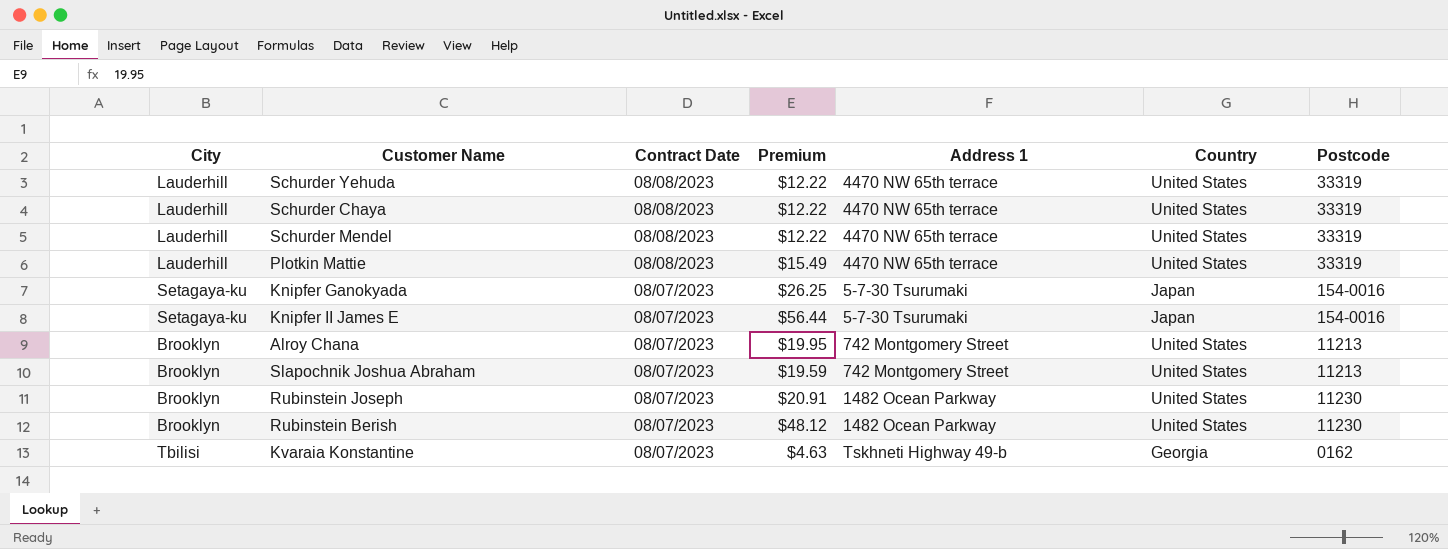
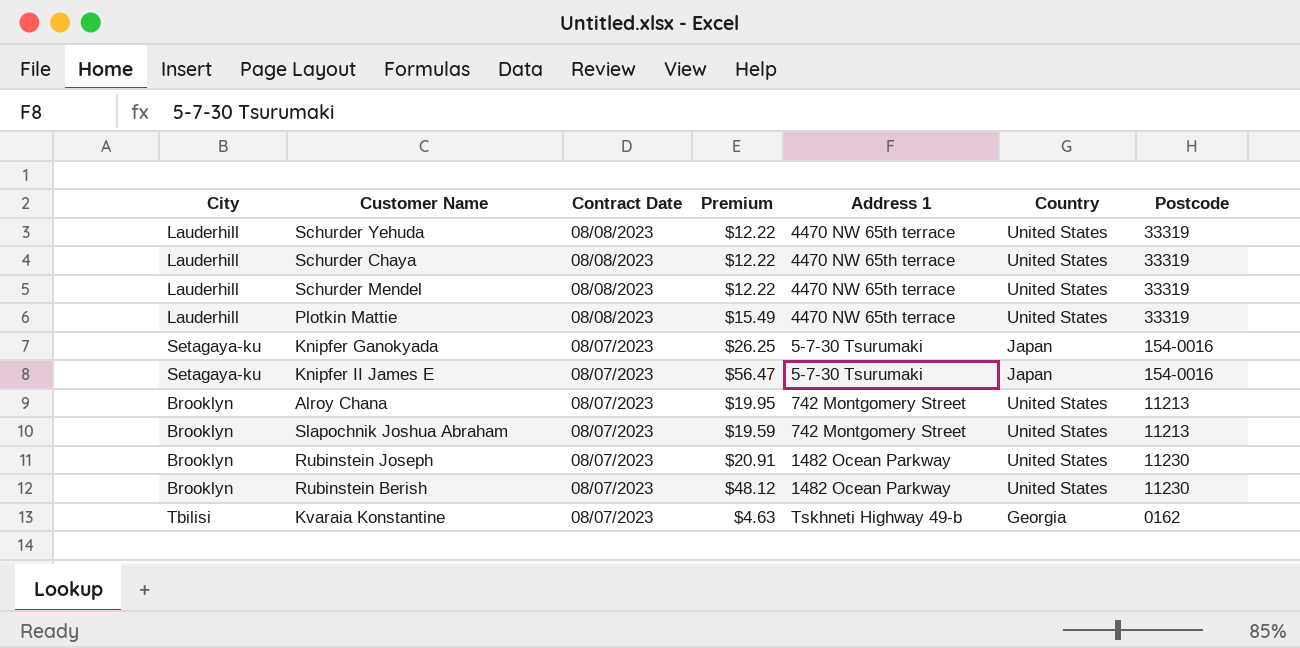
Knipfer II James E | Premium: $56.44 -> $56.47

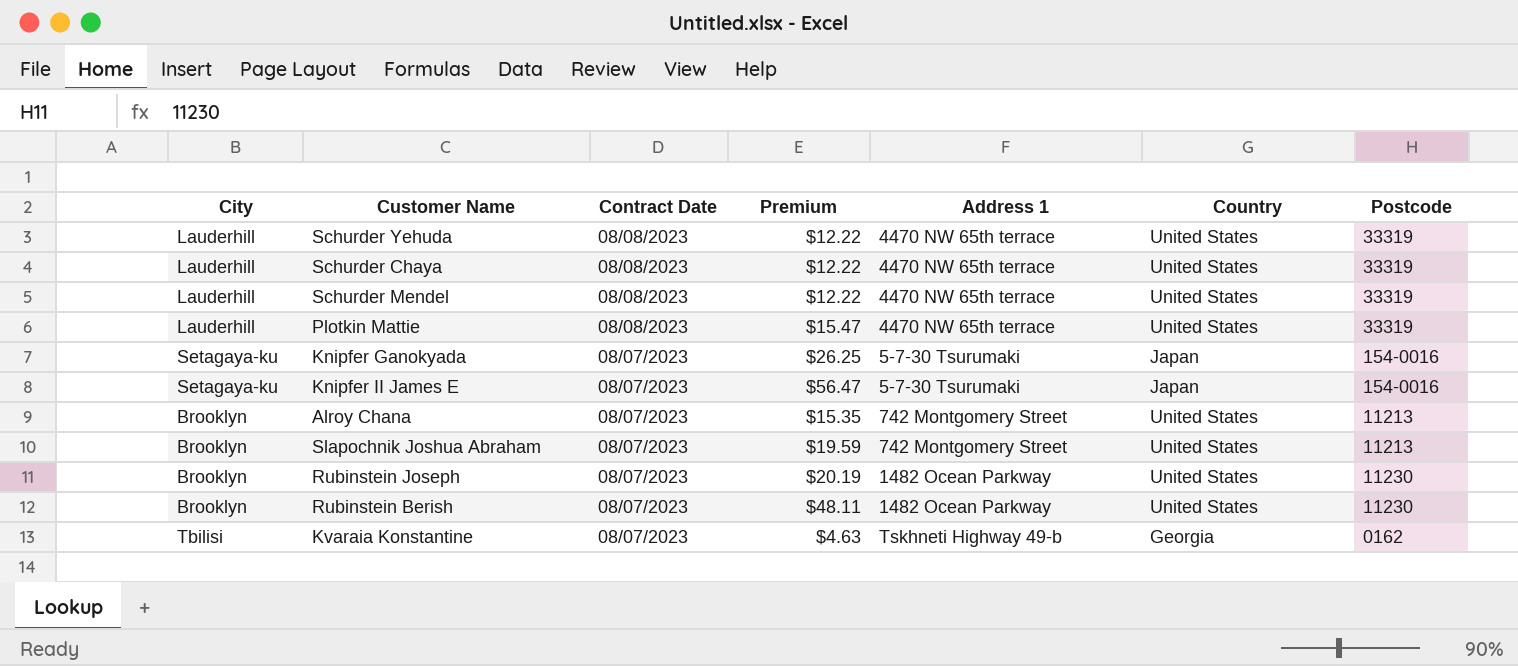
Plotkin Mattie | Premium: $15.49 -> $15.47
Alroy Chana | Premium: $19.95 -> $15.35
Rubinstein Joseph | Premium: $20.91 -> $20.19
Rubinstein Berish | Premium: $48.12 -> $48.11

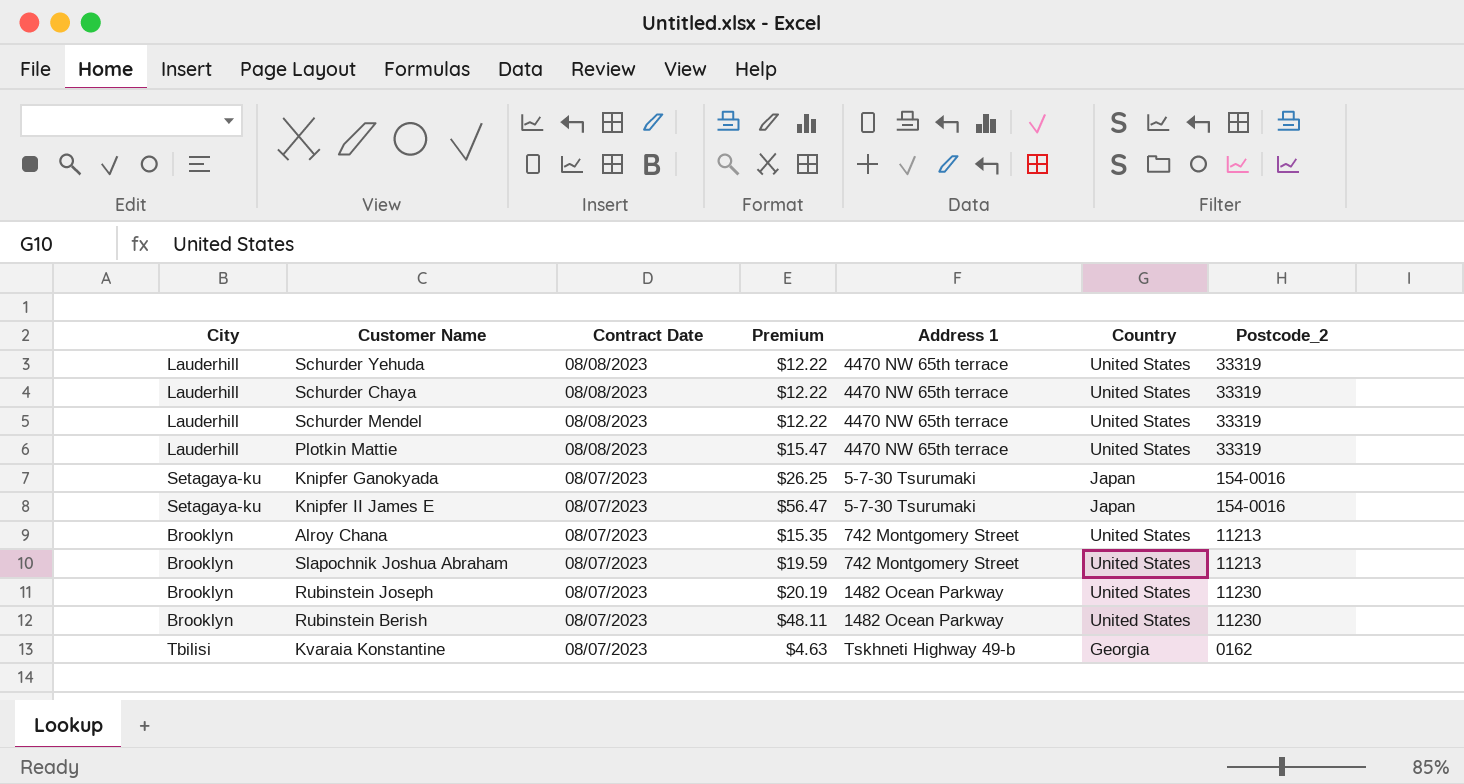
column name: Postcode -> Postcode_2

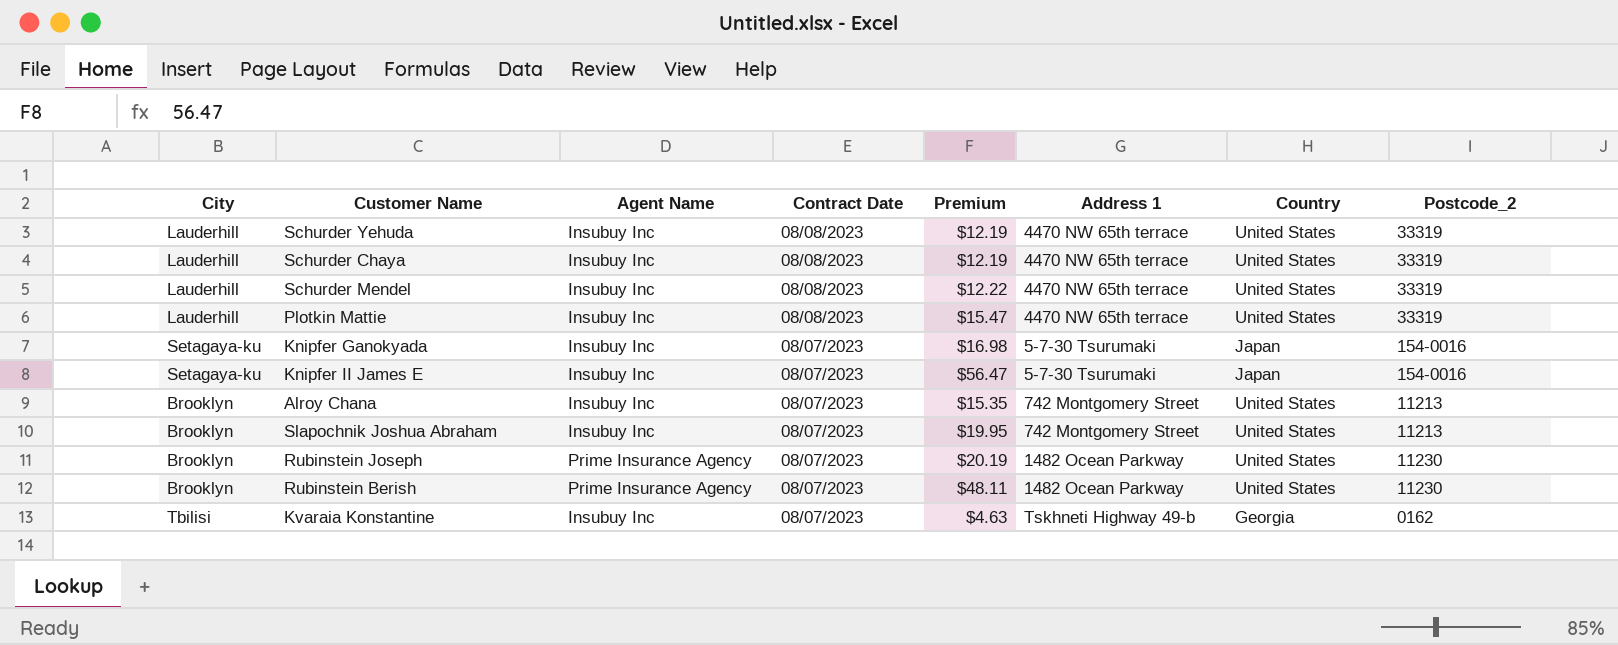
column Agent Name | position: none -> 3
Schurder Yehuda | Premium: $12.22 -> $12.19
Schurder Chaya | Premium: $12.22 -> $12.19
Knipfer Ganokyada | Premium: $26.25 -> $16.98
Slapochnik Joshua Abraham | Premium: $19.59 -> $19.95

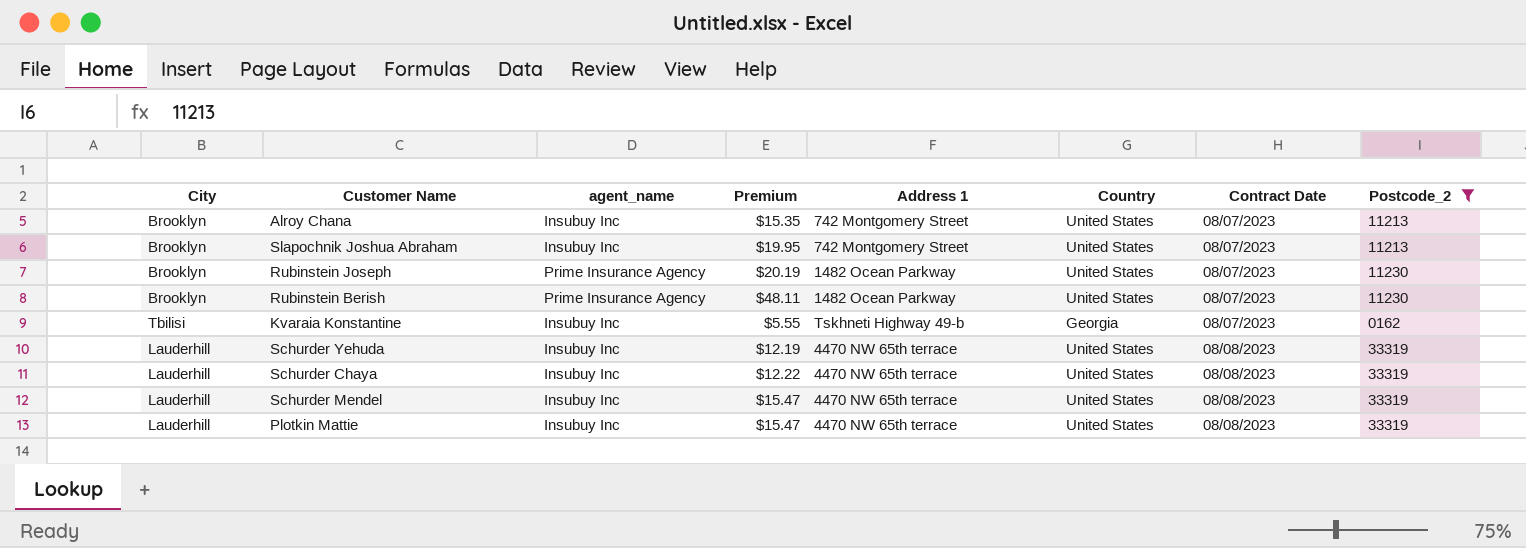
filter: none -> Postcode_2 != 154-0016
row order: Contract Date descending -> Contract Date ascending
column name: Agent Name -> agent_name
column Contract Date | position: 4 -> 7
Kvaraia Konstantine | Premium: $4.63 -> $5.55
Schurder Chaya | Premium: $12.19 -> $12.22
Schurder Mendel | Premium: $12.22 -> $15.47

